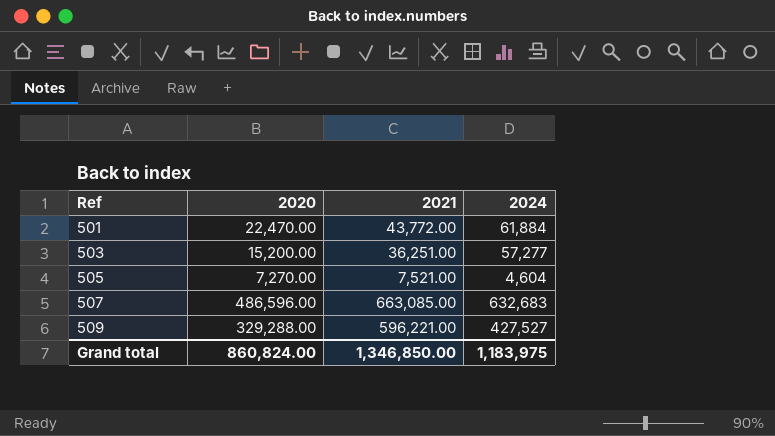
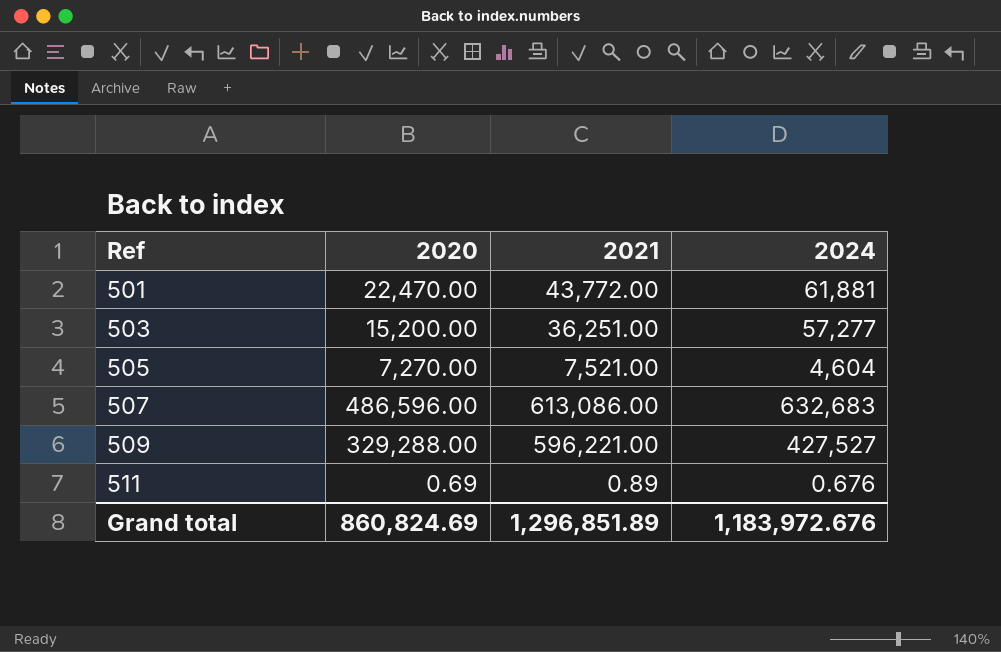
501 | 2024: 61,884 -> 61,881
507 | 2021: 663,085.00 -> 613,086.00
row 511: none -> 0.69 | 0.89 | 0.676
Grand total | 2020: 860,824.00 -> 860,824.69
Grand total | 2021: 1,346,850.00 -> 1,296,851.89
Grand total | 2024: 1,183,975 -> 1,183,972.676

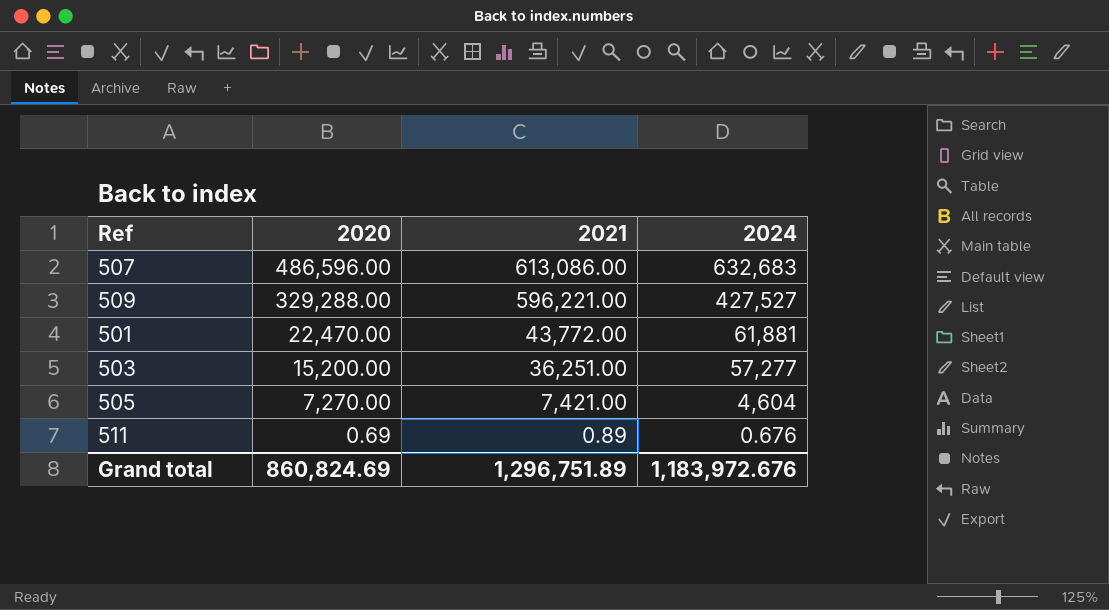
row order: Ref ascending -> 2020 descending
505 | 2021: 7,521.00 -> 7,421.00
Grand total | 2021: 1,296,851.89 -> 1,296,751.89

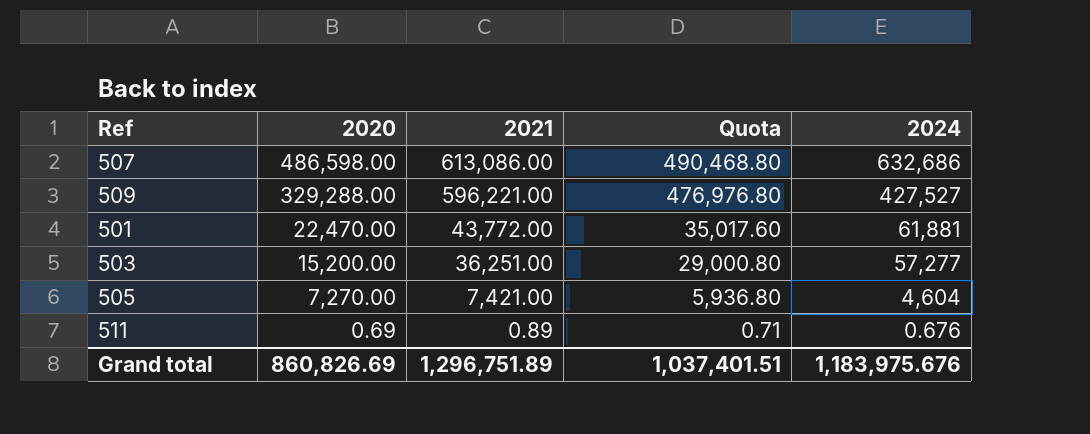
column Quota | formula: none -> [2021] * 0.8
507 | 2020: 486,596.00 -> 486,598.00
507 | 2024: 632,683 -> 632,686
Grand total | 2020: 860,824.69 -> 860,826.69
Grand total | 2024: 1,183,972.676 -> 1,183,975.676

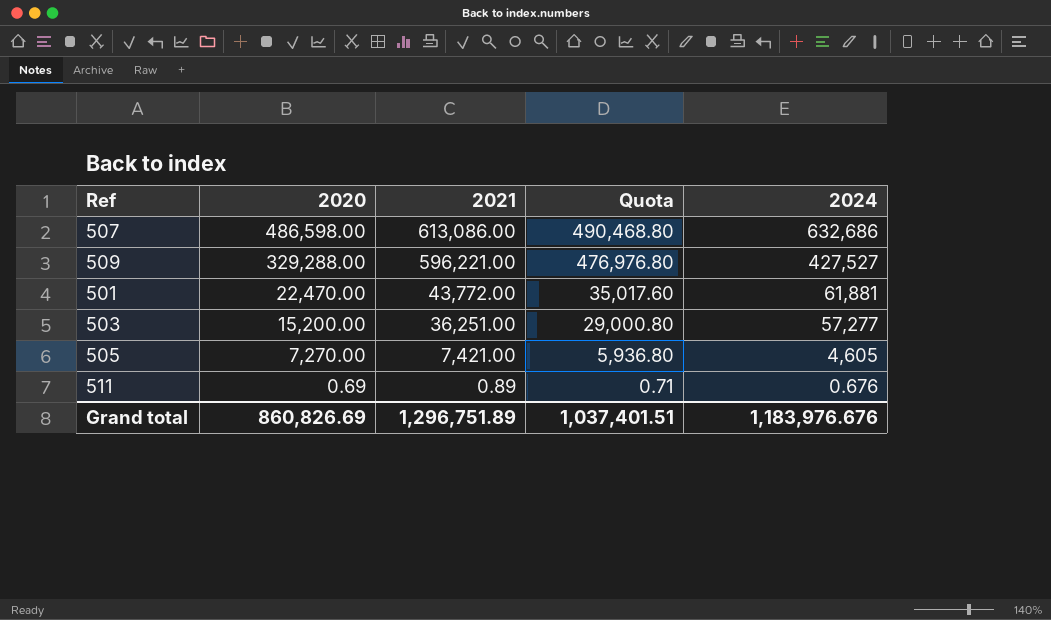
505 | 2024: 4,604 -> 4,605
Grand total | 2024: 1,183,975.676 -> 1,183,976.676

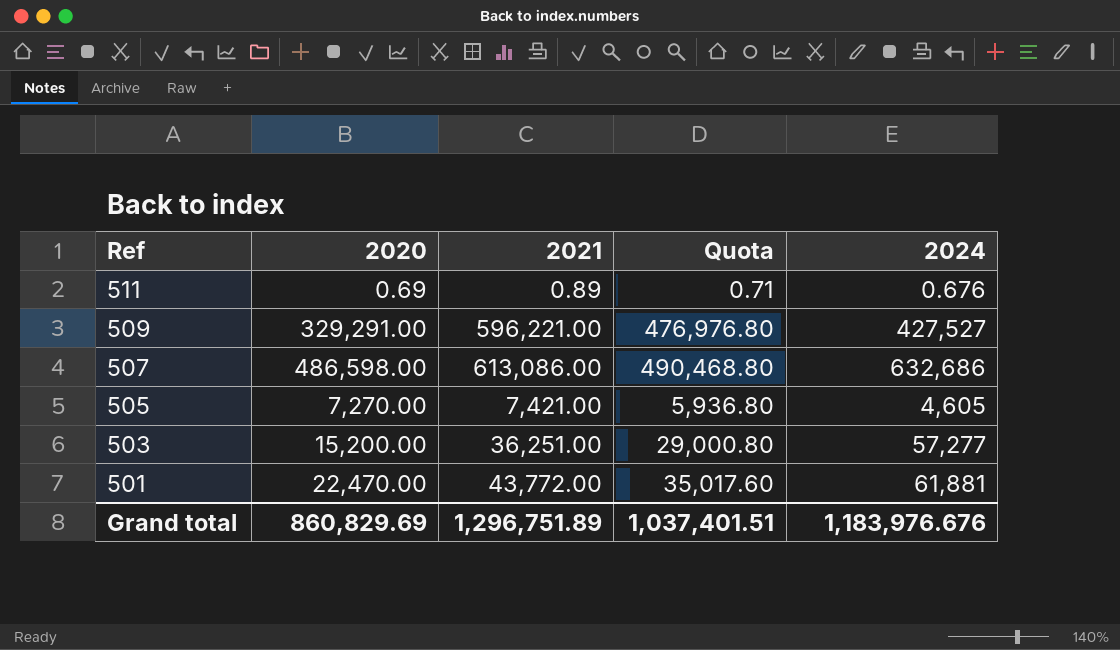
row order: 2020 descending -> Ref descending
509 | 2020: 329,288.00 -> 329,291.00
Grand total | 2020: 860,826.69 -> 860,829.69

